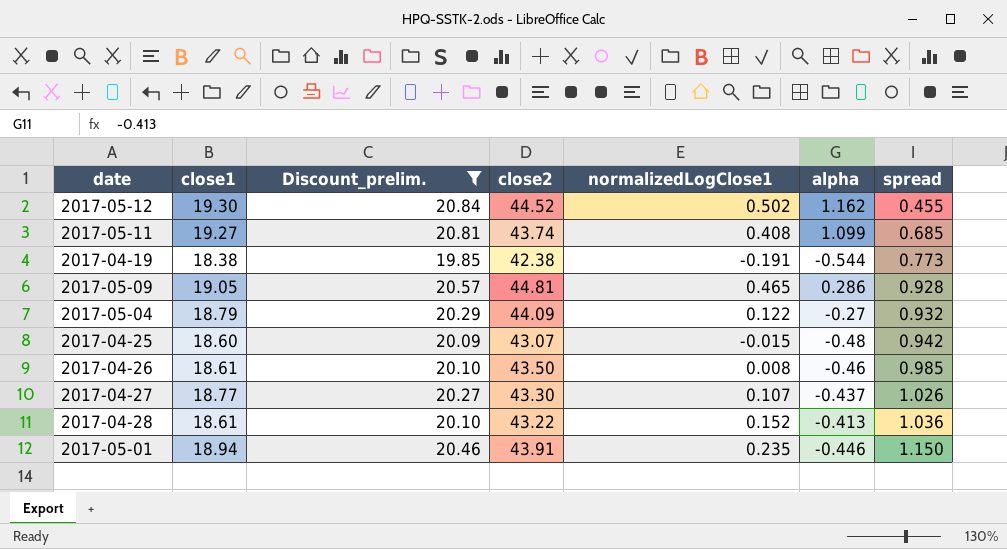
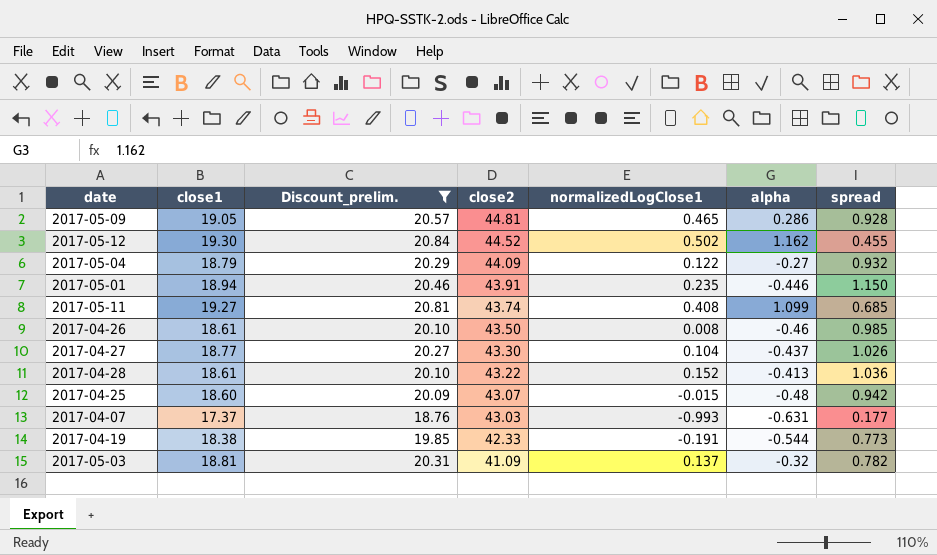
row order: spread ascending -> close2 descending
2017-04-27 | normalizedLogClose1: 0.107 -> 0.104
row 2017-04-07: none -> 17.37 | 18.76 | 43.03 | -0.993 | -0.631 | 0.177
2017-04-19 | close2: 42.38 -> 42.33
row 2017-05-03: none -> 18.81 | 20.31 | 41.09 | 0.137 | -0.32 | 0.782

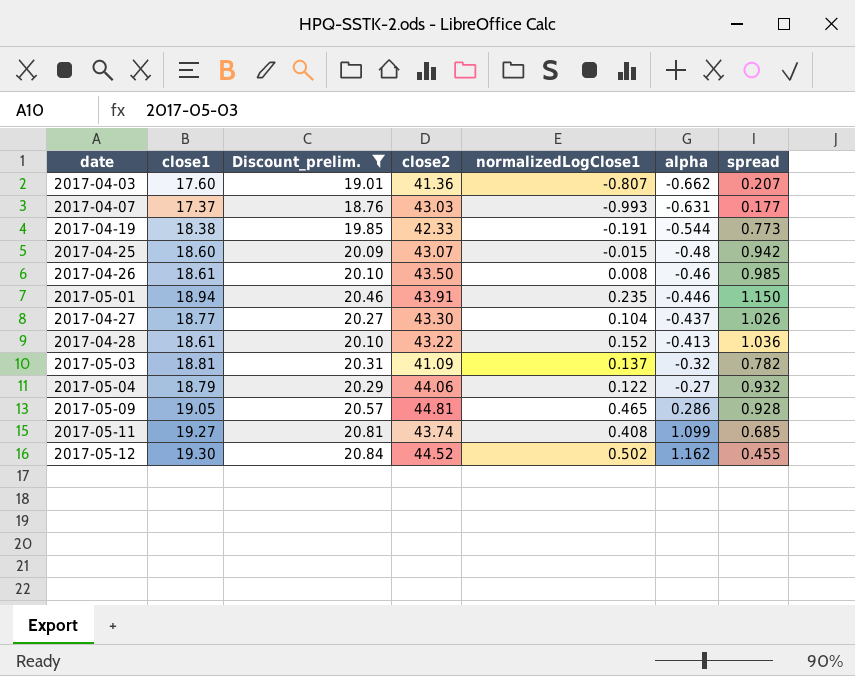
row order: close2 descending -> alpha ascending
row 2017-04-03: none -> 17.60 | 19.01 | 41.36 | -0.807 | -0.662 | 0.207
2017-05-04 | close2: 44.09 -> 44.06

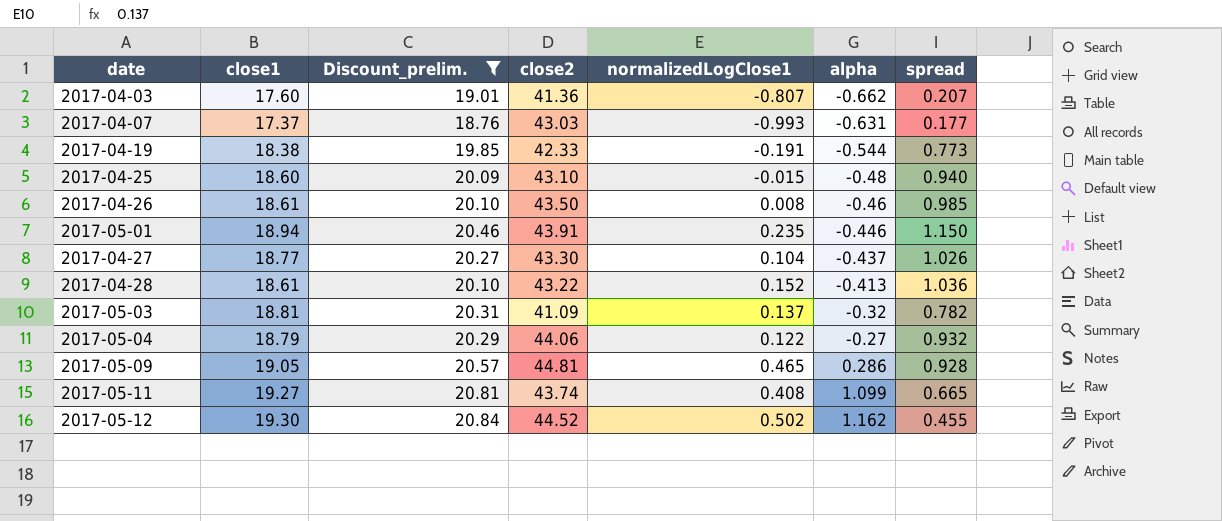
2017-04-25 | close2: 43.07 -> 43.10
2017-04-25 | spread: 0.942 -> 0.940
2017-05-11 | spread: 0.685 -> 0.665

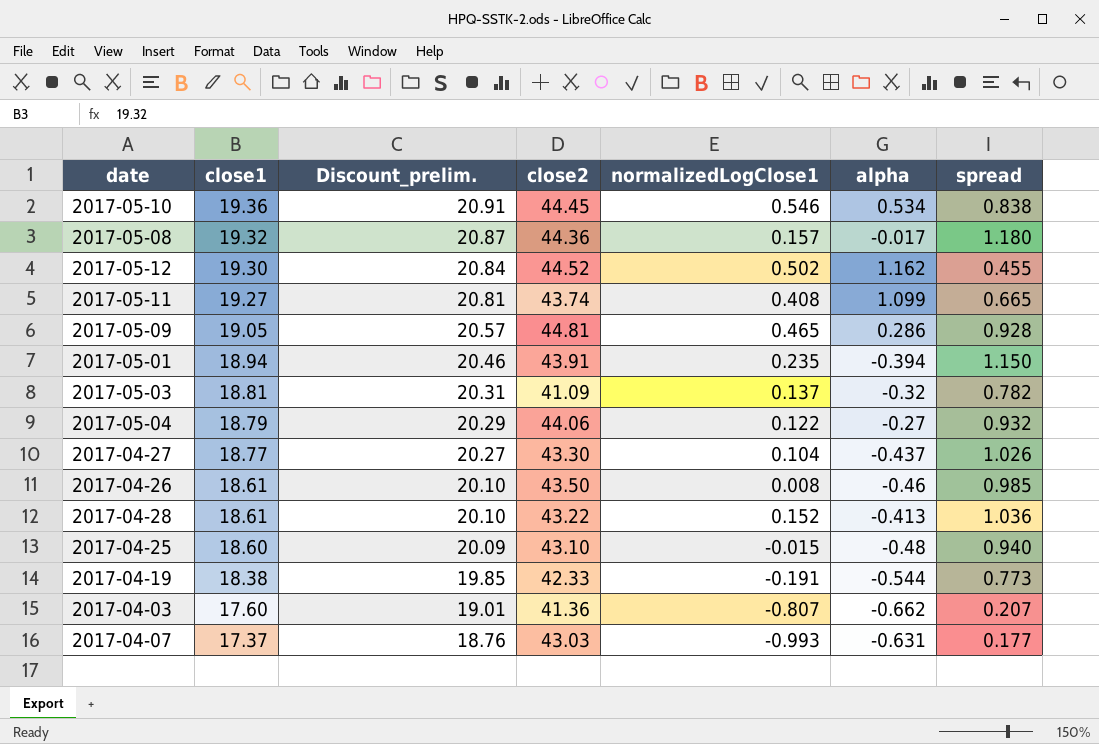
filter: Discount_prelim. <= 20.84 -> none
row order: alpha ascending -> close1 descending
2017-05-01 | alpha: -0.446 -> -0.394

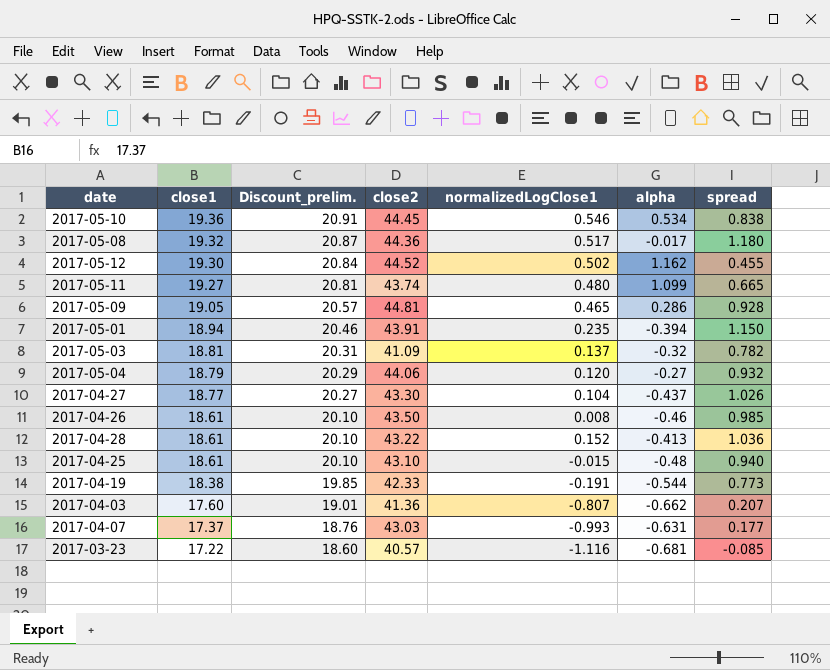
2017-05-08 | normalizedLogClose1: 0.157 -> 0.517
2017-05-11 | normalizedLogClose1: 0.408 -> 0.480
2017-05-04 | normalizedLogClose1: 0.122 -> 0.120
2017-04-25 | close1: 18.60 -> 18.61
2017-04-25 | Discount_prelim.: 20.09 -> 20.10
row 2017-03-23: none -> 17.22 | 18.60 | 40.57 | -1.116 | -0.681 | -0.085

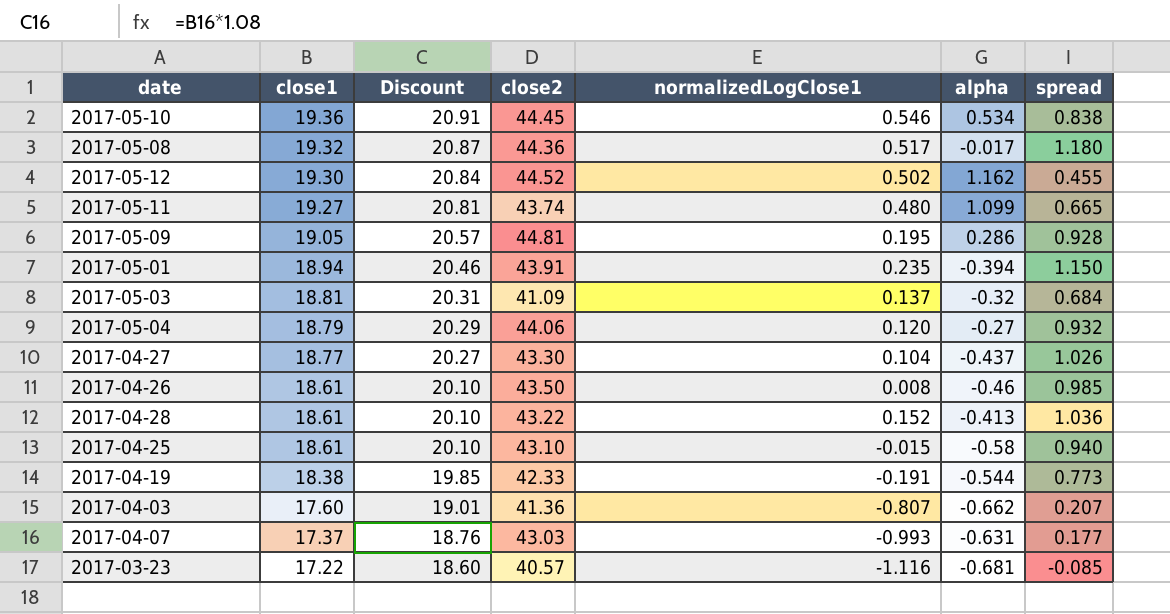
column name: Discount_prelim. -> Discount
2017-05-09 | normalizedLogClose1: 0.465 -> 0.195
2017-05-03 | spread: 0.782 -> 0.684
2017-04-25 | alpha: -0.48 -> -0.58

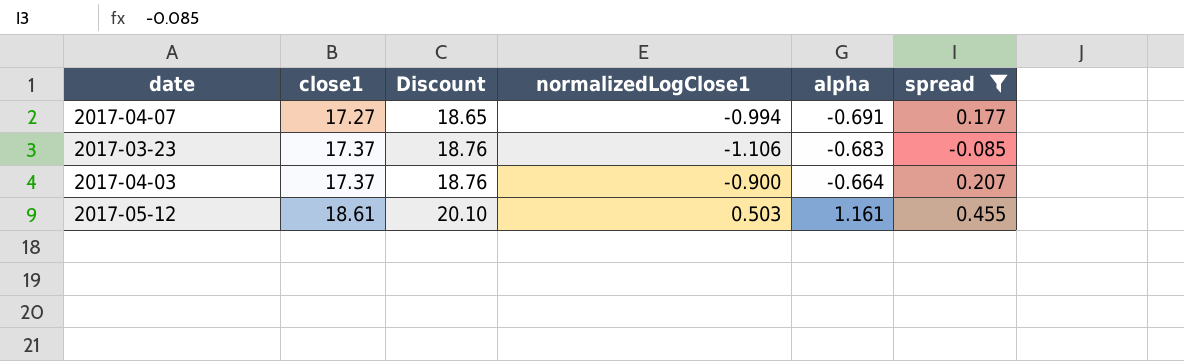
filter: none -> spread <= 0.455
row order: close1 descending -> close1 ascending
column close2 | position: 4 -> none
2017-04-07 | close1: 17.37 -> 17.27
2017-04-07 | Discount: 18.76 -> 18.65
2017-04-07 | normalizedLogClose1: -0.993 -> -0.994
2017-04-07 | alpha: -0.631 -> -0.691
2017-03-23 | close1: 17.22 -> 17.37
2017-03-23 | Discount: 18.60 -> 18.76
2017-03-23 | normalizedLogClose1: -1.116 -> -1.106
2017-03-23 | alpha: -0.681 -> -0.683
2017-04-03 | close1: 17.60 -> 17.37
2017-04-03 | Discount: 19.01 -> 18.76
2017-04-03 | normalizedLogClose1: -0.807 -> -0.900
2017-04-03 | alpha: -0.662 -> -0.664
2017-05-12 | close1: 19.30 -> 18.61
2017-05-12 | Discount: 20.84 -> 20.10
2017-05-12 | normalizedLogClose1: 0.502 -> 0.503
2017-05-12 | alpha: 1.162 -> 1.161

